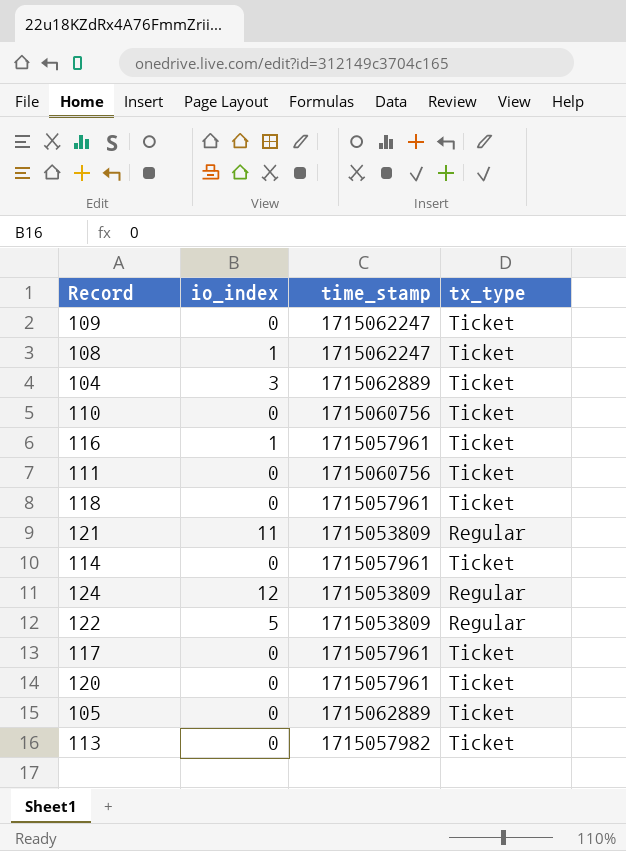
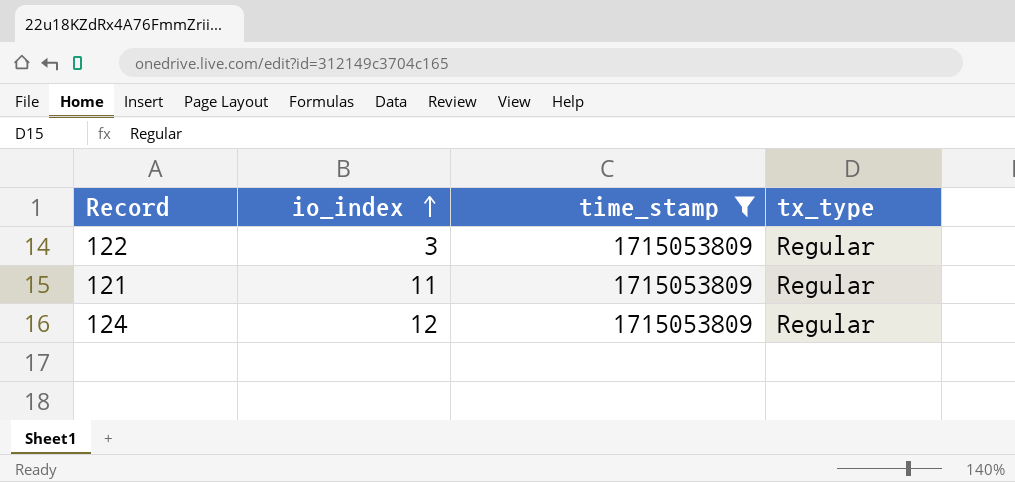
filter: none -> time_stamp = 1715053809
row order: none -> io_index ascending
122 | io_index: 5 -> 3

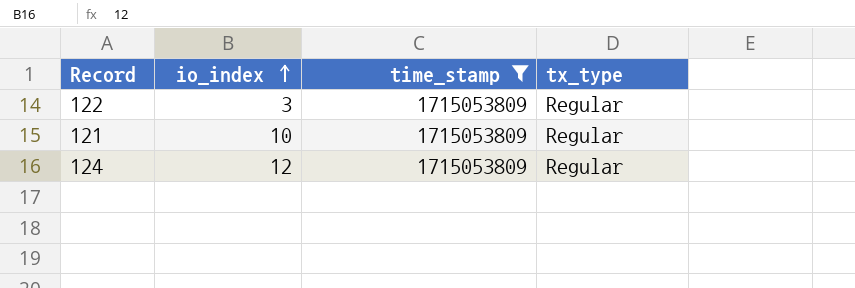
121 | io_index: 11 -> 10

